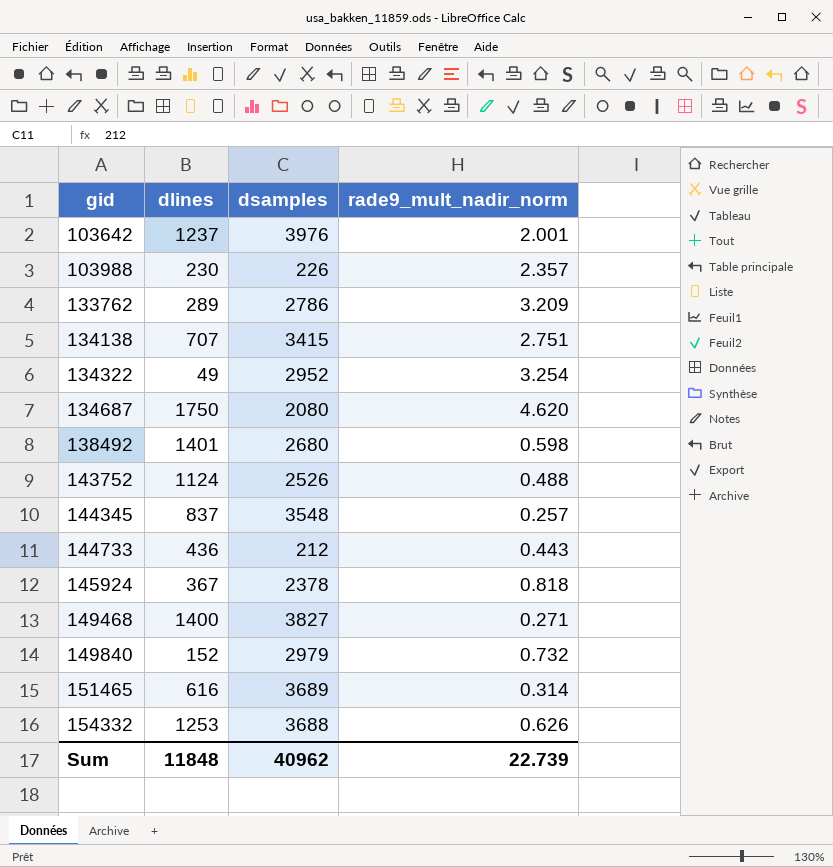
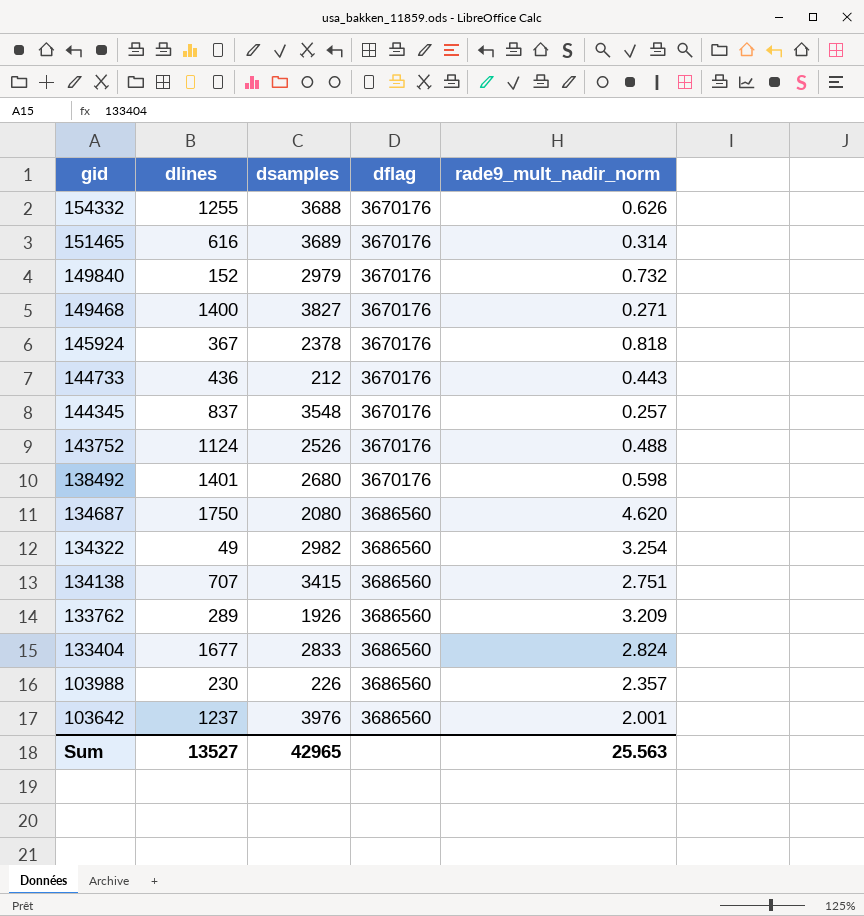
row order: gid ascending -> gid descending
column dflag | position: none -> 4
154332 | dlines: 1253 -> 1255
134322 | dsamples: 2952 -> 2982
133762 | dsamples: 2786 -> 1926
row 133404: none -> 1677 | 2833 | 3686560 | 2.824
Sum | dlines: 11848 -> 13527
Sum | dsamples: 40962 -> 42965
Sum | rade9_mult_nadir_norm: 22.739 -> 25.563

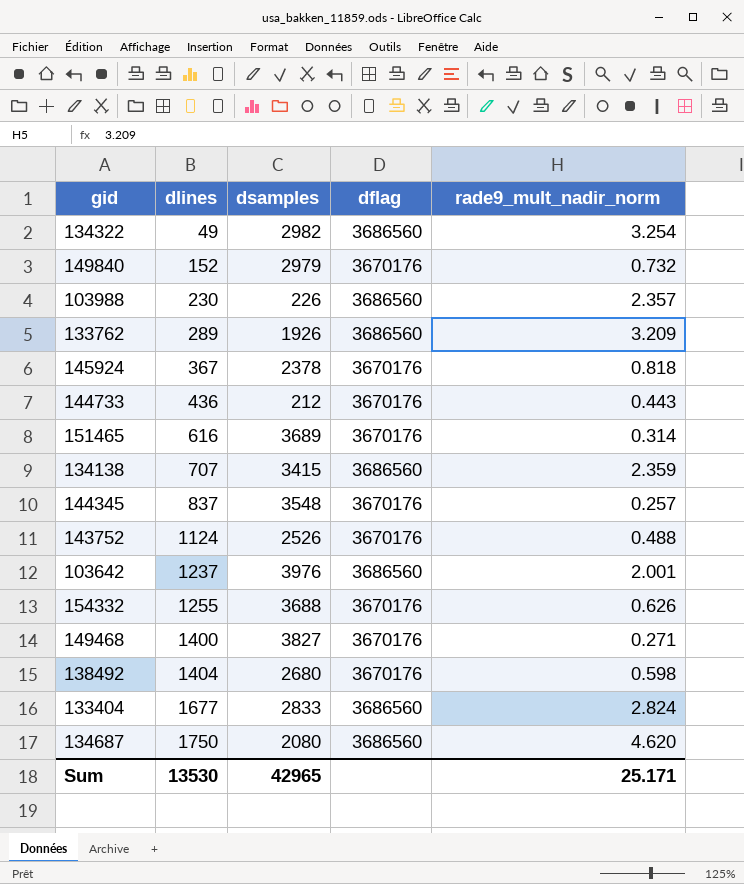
row order: gid descending -> dlines ascending
134138 | rade9_mult_nadir_norm: 2.751 -> 2.359
138492 | dlines: 1401 -> 1404
Sum | dlines: 13527 -> 13530
Sum | rade9_mult_nadir_norm: 25.563 -> 25.171

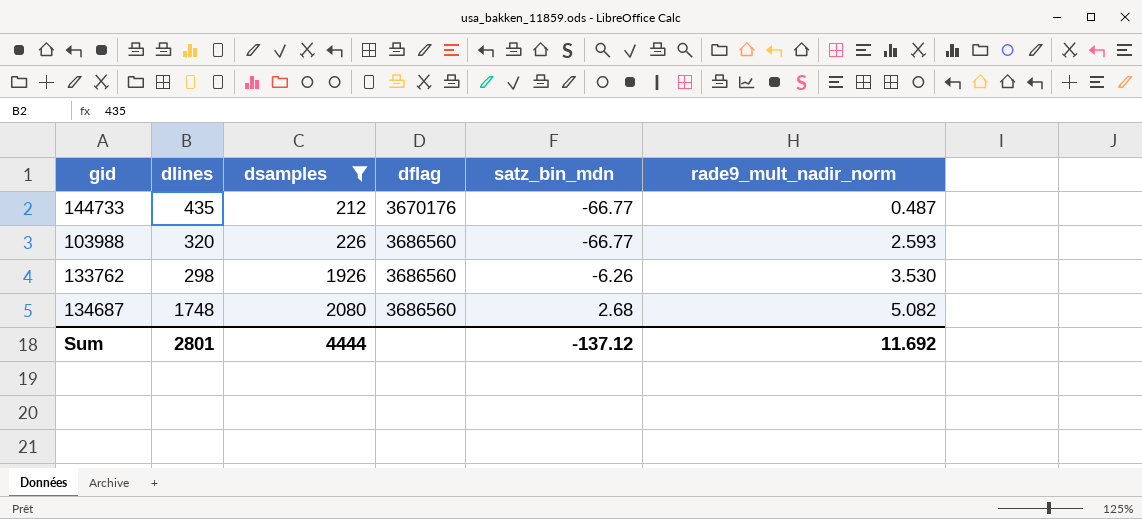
filter: none -> dsamples <= 2080
row order: dlines ascending -> dsamples ascending
column satz_bin_mdn | position: none -> 5
144733 | dlines: 436 -> 435
144733 | rade9_mult_nadir_norm: 0.443 -> 0.487
103988 | dlines: 230 -> 320
103988 | rade9_mult_nadir_norm: 2.357 -> 2.593
133762 | dlines: 289 -> 298
133762 | rade9_mult_nadir_norm: 3.209 -> 3.530
134687 | dlines: 1750 -> 1748
134687 | rade9_mult_nadir_norm: 4.620 -> 5.082
Sum | dlines: 13530 -> 2801
Sum | dsamples: 42965 -> 4444
Sum | rade9_mult_nadir_norm: 25.171 -> 11.692

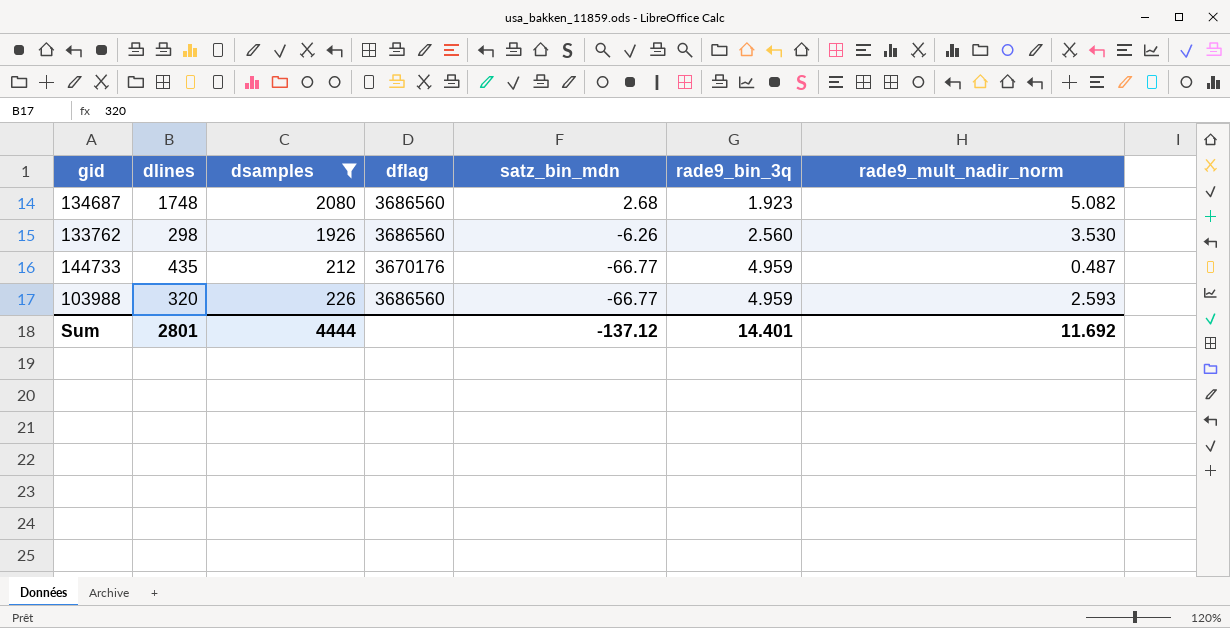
row order: dsamples ascending -> satz_bin_mdn descending
column rade9_bin_3q | position: none -> 6

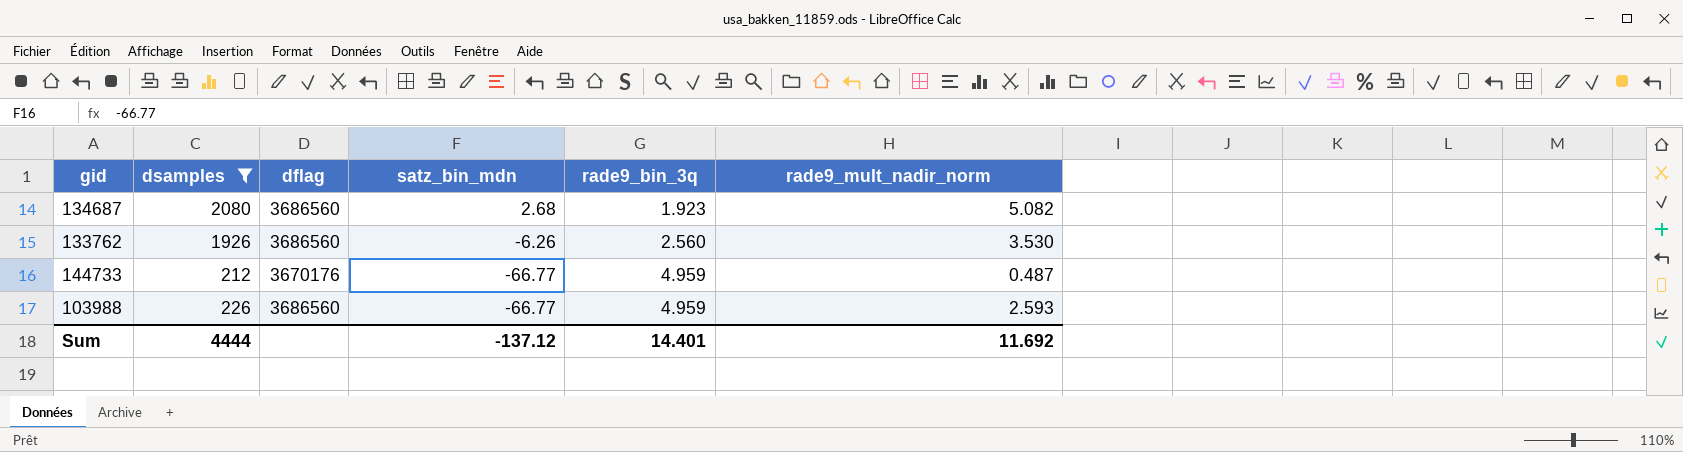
column dlines | position: 2 -> none

